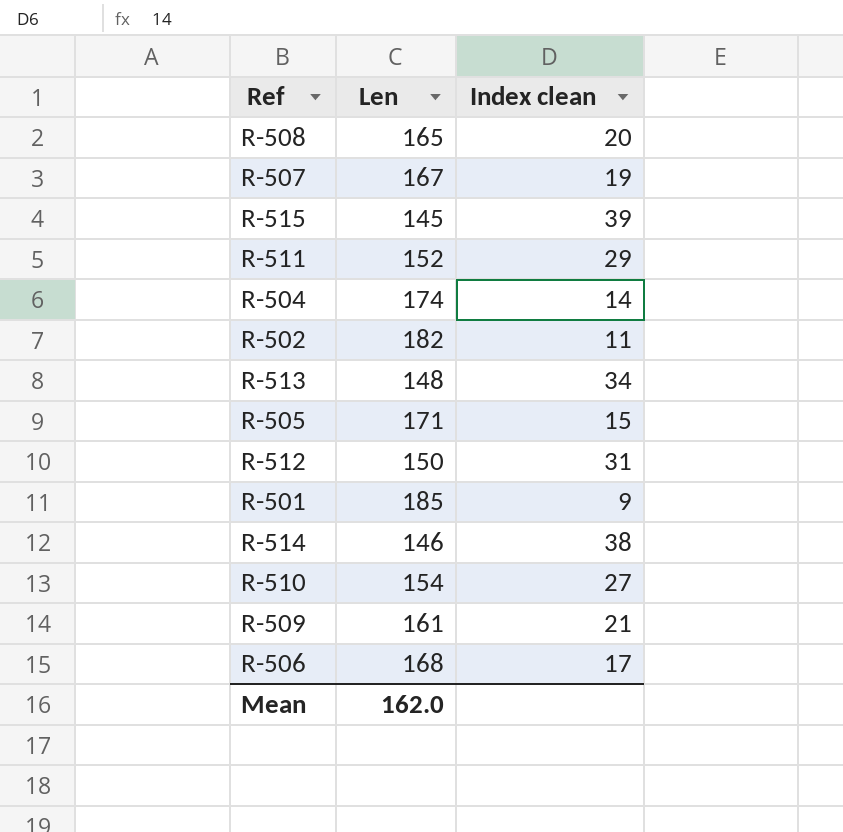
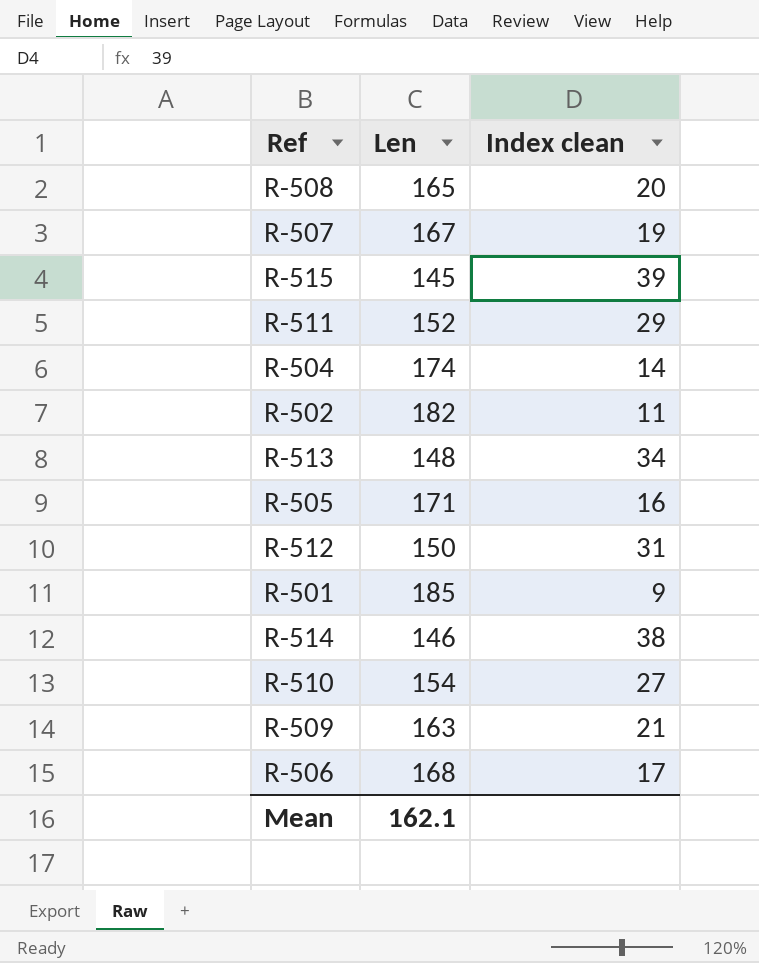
R-505 | Index clean: 15 -> 16
R-509 | Len: 161 -> 163
Mean | Len: 162.0 -> 162.1

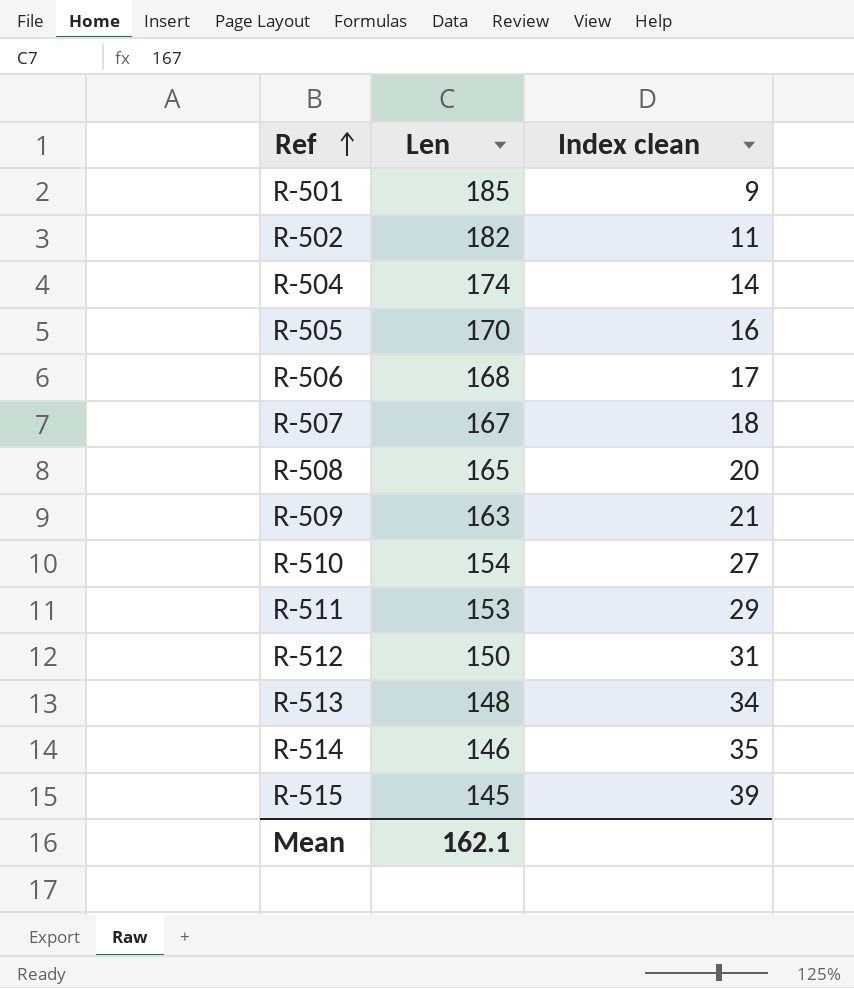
row order: none -> Ref ascending
R-505 | Len: 171 -> 170
R-507 | Index clean: 19 -> 18
R-511 | Len: 152 -> 153
R-514 | Index clean: 38 -> 35

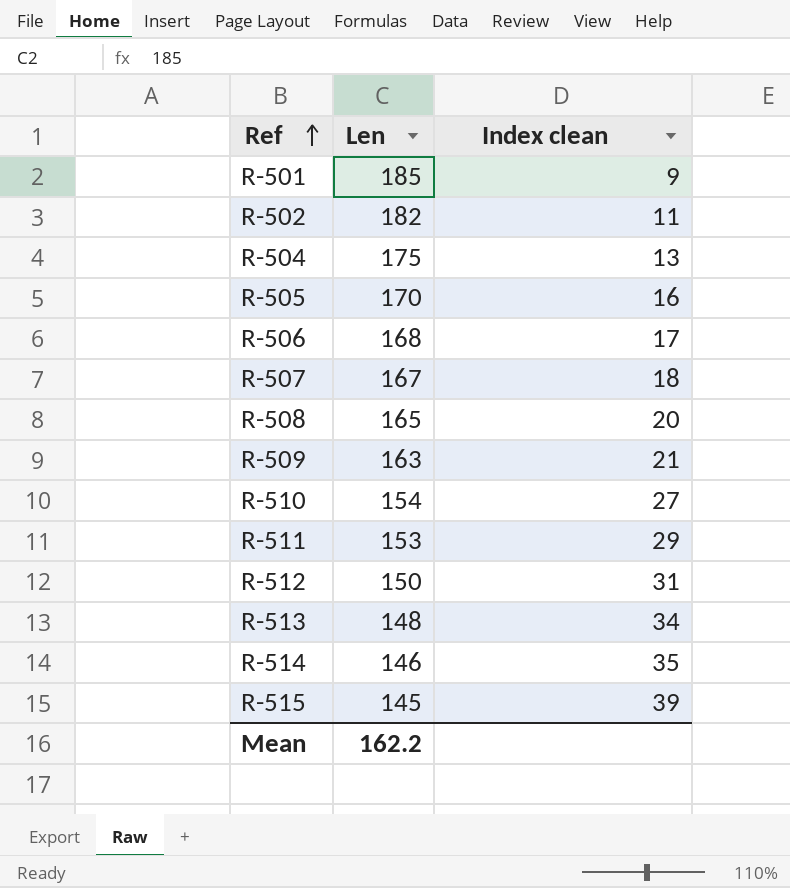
R-504 | Len: 174 -> 175
R-504 | Index clean: 14 -> 13
Mean | Len: 162.1 -> 162.2

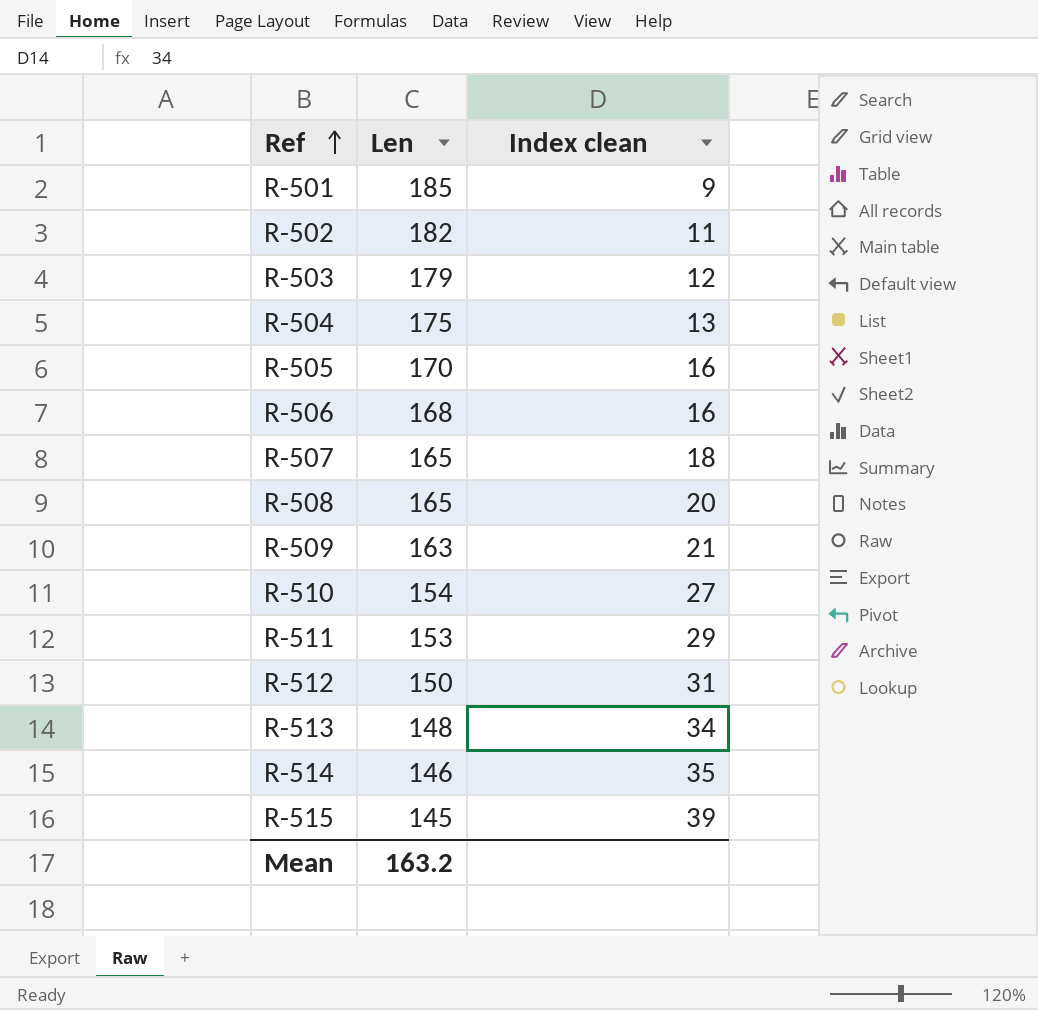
row R-503: none -> 179 | 12
R-506 | Index clean: 17 -> 16
R-507 | Len: 167 -> 165
Mean | Len: 162.2 -> 163.2

